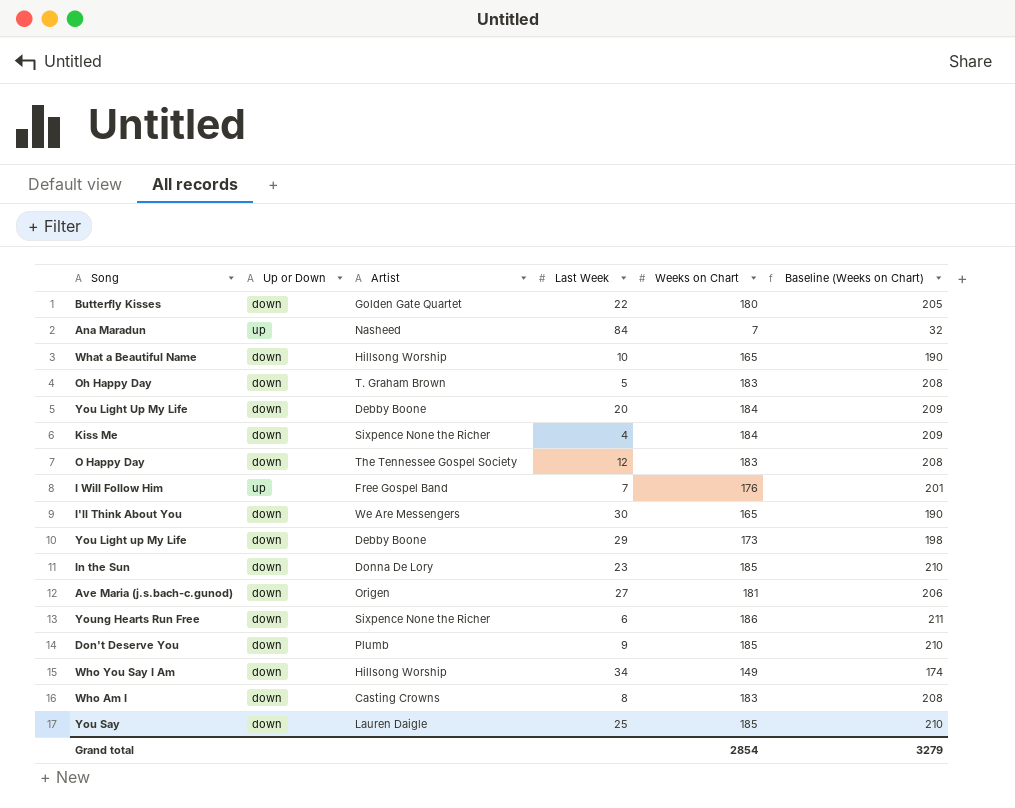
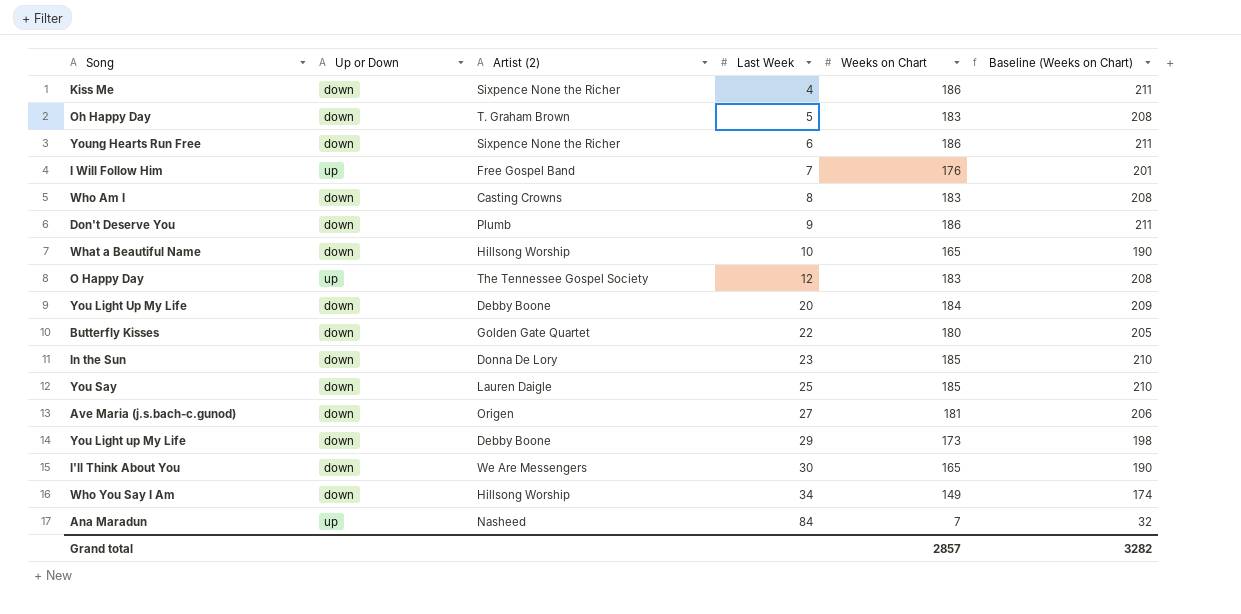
row order: none -> Last Week ascending
column name: Artist -> Artist (2)
Kiss Me | Weeks on Chart: 184 -> 186
Kiss Me | Baseline (Weeks on Chart): 209 -> 211
Don't Deserve You | Weeks on Chart: 185 -> 186
Don't Deserve You | Baseline (Weeks on Chart): 210 -> 211
O Happy Day | Up or Down: down -> up
Grand total | Weeks on Chart: 2854 -> 2857
Grand total | Baseline (Weeks on Chart): 3279 -> 3282

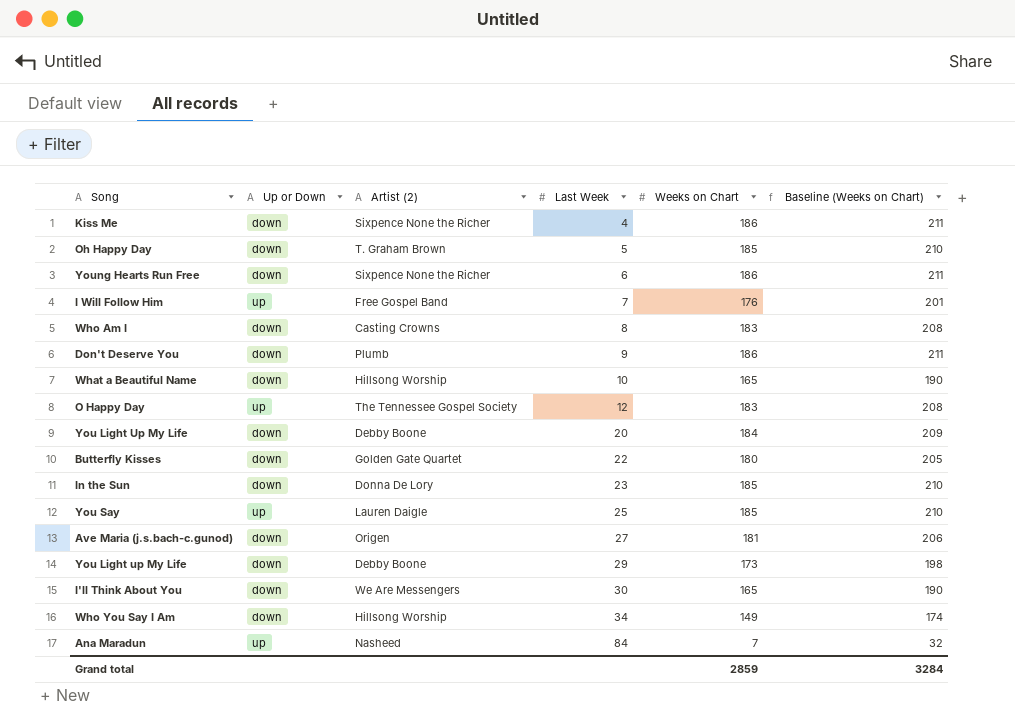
Oh Happy Day | Weeks on Chart: 183 -> 185
Oh Happy Day | Baseline (Weeks on Chart): 208 -> 210
You Say | Up or Down: down -> up
Grand total | Weeks on Chart: 2857 -> 2859
Grand total | Baseline (Weeks on Chart): 3282 -> 3284

